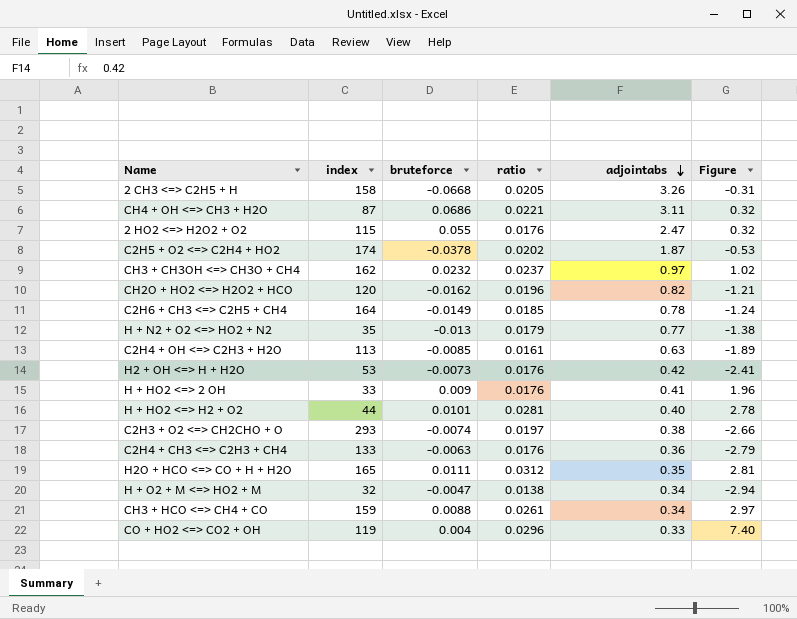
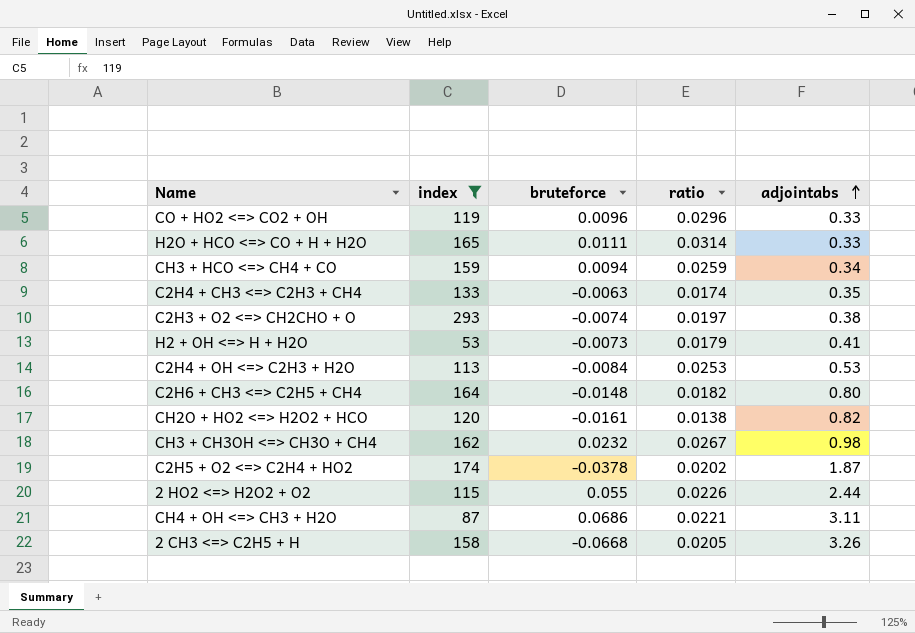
filter: none -> index >= 53
row order: adjointabs descending -> adjointabs ascending
column Figure | formula: [ratio] / [bruteforce] -> none
CO + HO2 <=> CO2 + OH | bruteforce: 0.004 -> 0.0096
H2O + HCO <=> CO + H + H2O | ratio: 0.0312 -> 0.0314
H2O + HCO <=> CO + H + H2O | adjointabs: 0.35 -> 0.33
CH3 + HCO <=> CH4 + CO | bruteforce: 0.0088 -> 0.0094
CH3 + HCO <=> CH4 + CO | ratio: 0.0261 -> 0.0259
C2H4 + CH3 <=> C2H3 + CH4 | ratio: 0.0176 -> 0.0174
C2H4 + CH3 <=> C2H3 + CH4 | adjointabs: 0.36 -> 0.35
H2 + OH <=> H + H2O | ratio: 0.0176 -> 0.0179
H2 + OH <=> H + H2O | adjointabs: 0.42 -> 0.41
C2H4 + OH <=> C2H3 + H2O | bruteforce: -0.0085 -> -0.0084
C2H4 + OH <=> C2H3 + H2O | ratio: 0.0161 -> 0.0253
C2H4 + OH <=> C2H3 + H2O | adjointabs: 0.63 -> 0.53
C2H6 + CH3 <=> C2H5 + CH4 | bruteforce: -0.0149 -> -0.0148
C2H6 + CH3 <=> C2H5 + CH4 | ratio: 0.0185 -> 0.0182
C2H6 + CH3 <=> C2H5 + CH4 | adjointabs: 0.78 -> 0.80
CH2O + HO2 <=> H2O2 + HCO | bruteforce: -0.0162 -> -0.0161
CH2O + HO2 <=> H2O2 + HCO | ratio: 0.0196 -> 0.0138
CH3 + CH3OH <=> CH3O + CH4 | ratio: 0.0237 -> 0.0267
CH3 + CH3OH <=> CH3O + CH4 | adjointabs: 0.97 -> 0.98
2 HO2 <=> H2O2 + O2 | ratio: 0.0176 -> 0.0226
2 HO2 <=> H2O2 + O2 | adjointabs: 2.47 -> 2.44

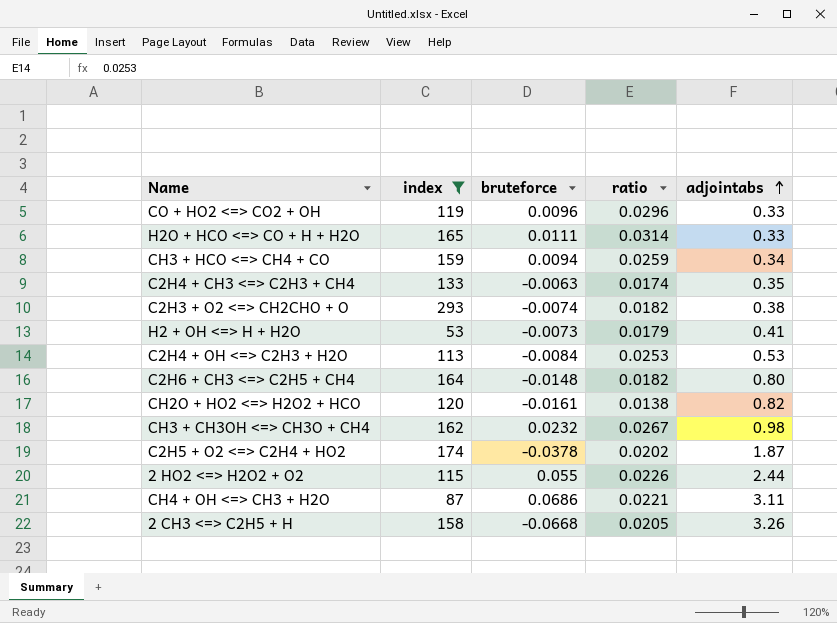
C2H3 + O2 <=> CH2CHO + O | ratio: 0.0197 -> 0.0182

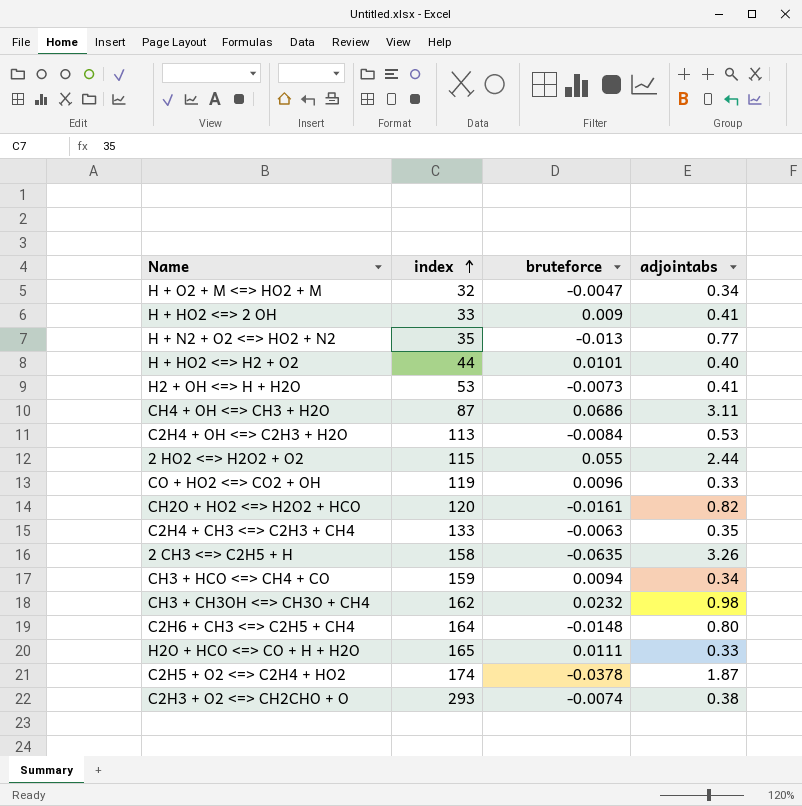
filter: index >= 53 -> none
row order: adjointabs ascending -> index ascending
column ratio | position: 4 -> none
2 CH3 <=> C2H5 + H | bruteforce: -0.0668 -> -0.0635

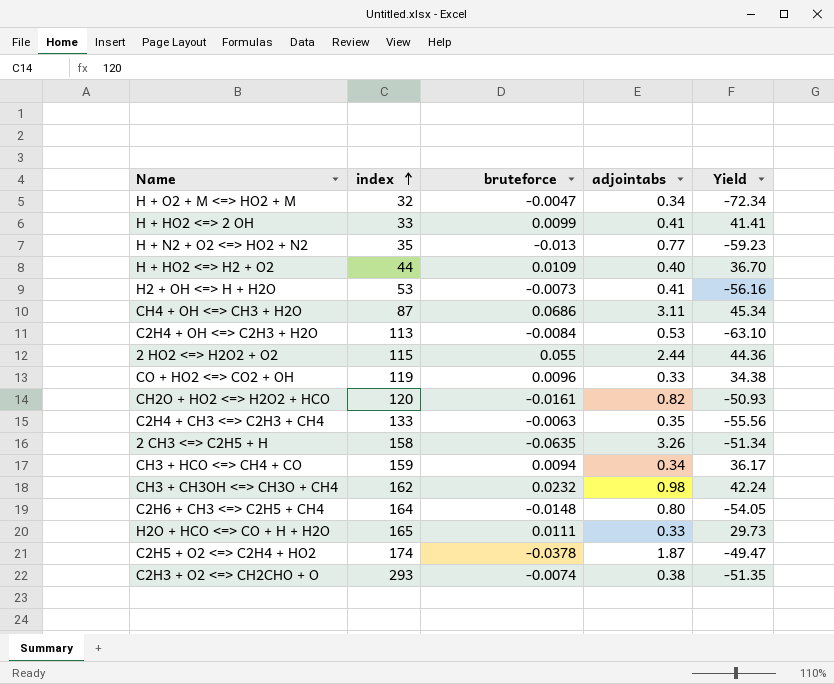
column Yield | formula: none -> [adjointabs] / [bruteforce]
H + HO2 <=> 2 OH | bruteforce: 0.009 -> 0.0099
H + HO2 <=> H2 + O2 | bruteforce: 0.0101 -> 0.0109

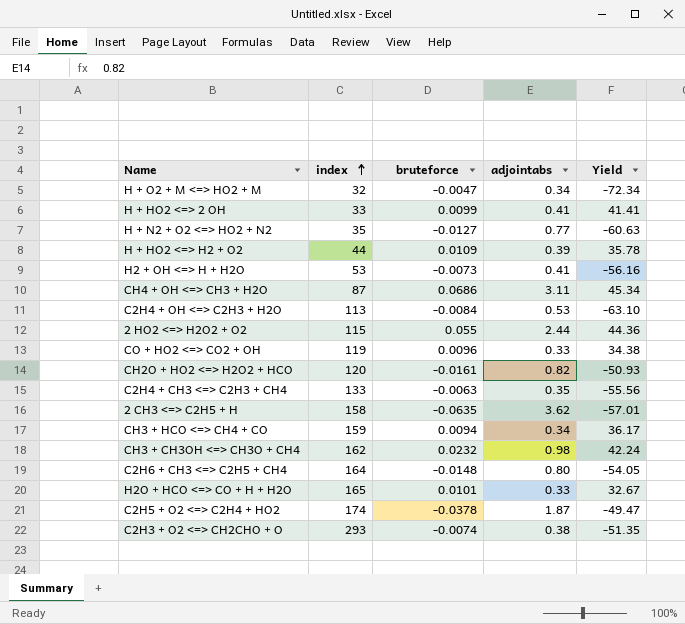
H + N2 + O2 <=> HO2 + N2 | bruteforce: -0.013 -> -0.0127
H + N2 + O2 <=> HO2 + N2 | Yield: -59.23 -> -60.63
H + HO2 <=> H2 + O2 | adjointabs: 0.40 -> 0.39
H + HO2 <=> H2 + O2 | Yield: 36.70 -> 35.78
2 CH3 <=> C2H5 + H | adjointabs: 3.26 -> 3.62
2 CH3 <=> C2H5 + H | Yield: -51.34 -> -57.01
H2O + HCO <=> CO + H + H2O | bruteforce: 0.0111 -> 0.0101
H2O + HCO <=> CO + H + H2O | Yield: 29.73 -> 32.67

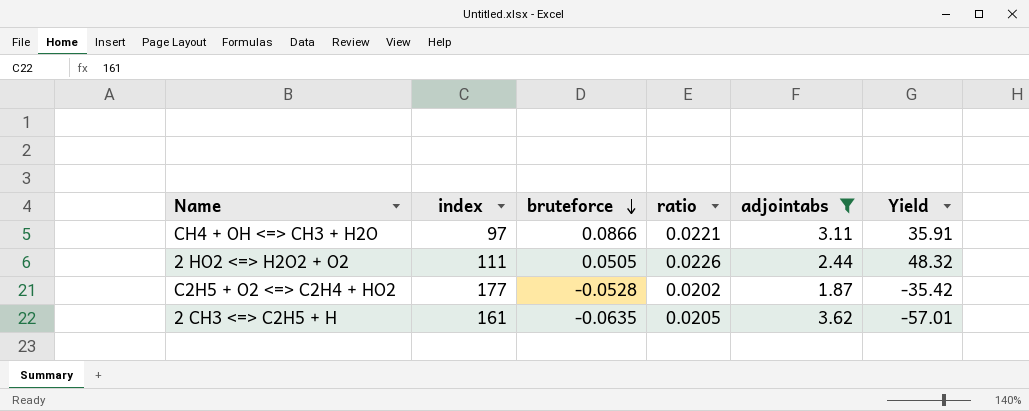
filter: none -> adjointabs >= 1.87
row order: index ascending -> bruteforce descending
column ratio | position: none -> 4
CH4 + OH <=> CH3 + H2O | index: 87 -> 97
CH4 + OH <=> CH3 + H2O | bruteforce: 0.0686 -> 0.0866
CH4 + OH <=> CH3 + H2O | Yield: 45.34 -> 35.91
2 HO2 <=> H2O2 + O2 | index: 115 -> 111
2 HO2 <=> H2O2 + O2 | bruteforce: 0.055 -> 0.0505
2 HO2 <=> H2O2 + O2 | Yield: 44.36 -> 48.32
C2H5 + O2 <=> C2H4 + HO2 | index: 174 -> 177
C2H5 + O2 <=> C2H4 + HO2 | bruteforce: -0.0378 -> -0.0528
C2H5 + O2 <=> C2H4 + HO2 | Yield: -49.47 -> -35.42
2 CH3 <=> C2H5 + H | index: 158 -> 161

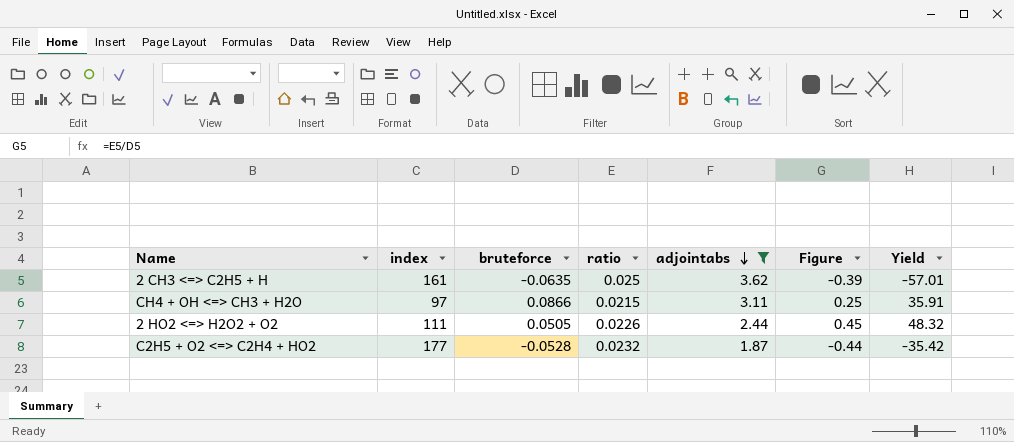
row order: bruteforce descending -> adjointabs descending
column Figure | formula: none -> [ratio] / [bruteforce]
2 CH3 <=> C2H5 + H | ratio: 0.0205 -> 0.025
CH4 + OH <=> CH3 + H2O | ratio: 0.0221 -> 0.0215
C2H5 + O2 <=> C2H4 + HO2 | ratio: 0.0202 -> 0.0232

